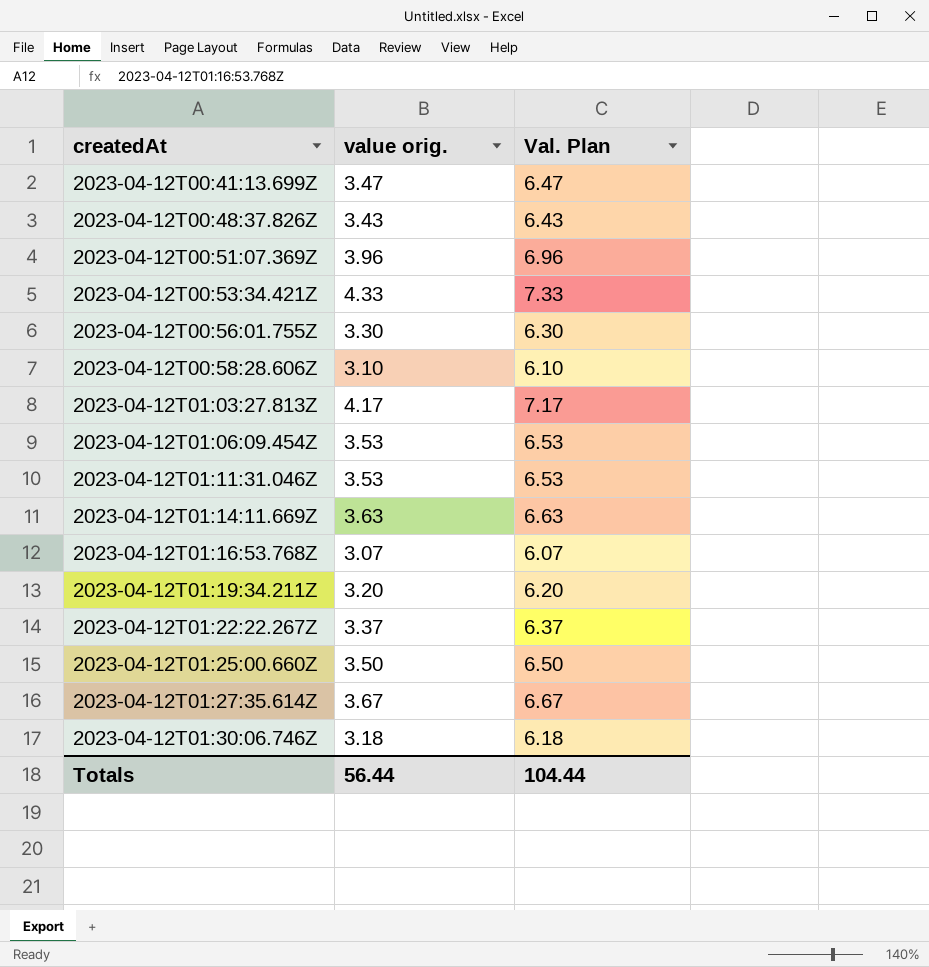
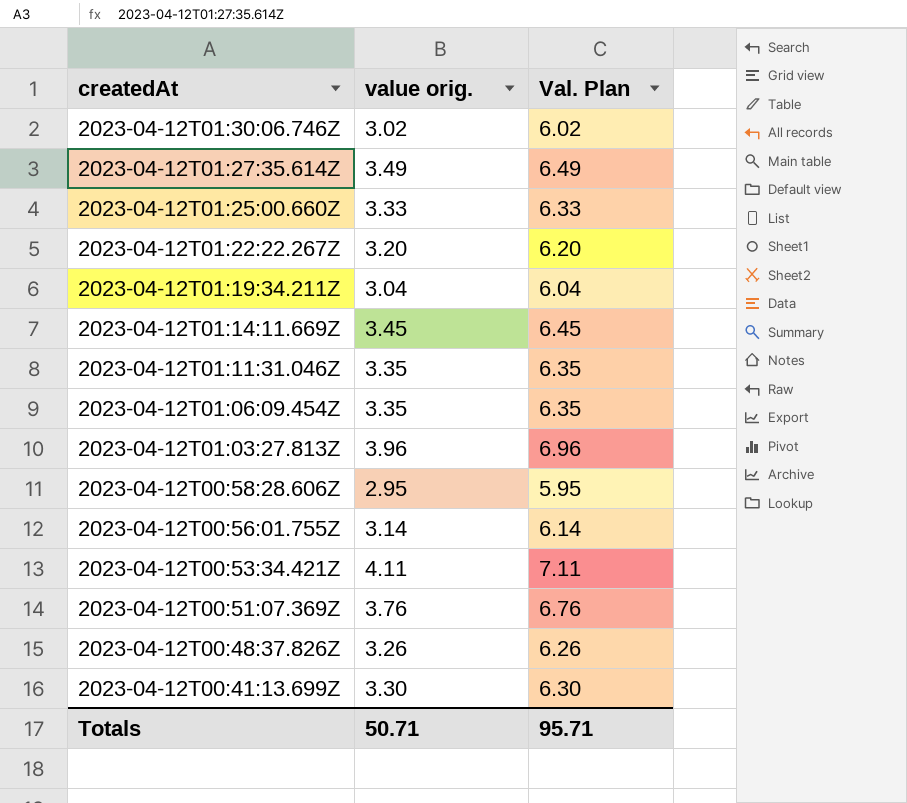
row order: createdAt ascending -> createdAt descending
row 2023-04-12T01:16:53.768Z: 3.07 | 6.07 -> none
2023-04-12T01:30:06.746Z | value orig.: 3.18 -> 3.02
2023-04-12T01:30:06.746Z | Val. Plan: 6.18 -> 6.02
2023-04-12T01:27:35.614Z | value orig.: 3.67 -> 3.49
2023-04-12T01:27:35.614Z | Val. Plan: 6.67 -> 6.49
2023-04-12T01:25:00.660Z | value orig.: 3.50 -> 3.33
2023-04-12T01:25:00.660Z | Val. Plan: 6.50 -> 6.33
2023-04-12T01:22:22.267Z | value orig.: 3.37 -> 3.20
2023-04-12T01:22:22.267Z | Val. Plan: 6.37 -> 6.20
2023-04-12T01:19:34.211Z | value orig.: 3.20 -> 3.04
2023-04-12T01:19:34.211Z | Val. Plan: 6.20 -> 6.04
2023-04-12T01:14:11.669Z | value orig.: 3.63 -> 3.45
2023-04-12T01:14:11.669Z | Val. Plan: 6.63 -> 6.45
2023-04-12T01:11:31.046Z | value orig.: 3.53 -> 3.35
2023-04-12T01:11:31.046Z | Val. Plan: 6.53 -> 6.35
2023-04-12T01:06:09.454Z | value orig.: 3.53 -> 3.35
2023-04-12T01:06:09.454Z | Val. Plan: 6.53 -> 6.35
2023-04-12T01:03:27.813Z | value orig.: 4.17 -> 3.96
2023-04-12T01:03:27.813Z | Val. Plan: 7.17 -> 6.96
2023-04-12T00:58:28.606Z | value orig.: 3.10 -> 2.95
2023-04-12T00:58:28.606Z | Val. Plan: 6.10 -> 5.95
2023-04-12T00:56:01.755Z | value orig.: 3.30 -> 3.14
2023-04-12T00:56:01.755Z | Val. Plan: 6.30 -> 6.14
2023-04-12T00:53:34.421Z | value orig.: 4.33 -> 4.11
2023-04-12T00:53:34.421Z | Val. Plan: 7.33 -> 7.11
2023-04-12T00:51:07.369Z | value orig.: 3.96 -> 3.76
2023-04-12T00:51:07.369Z | Val. Plan: 6.96 -> 6.76
2023-04-12T00:48:37.826Z | value orig.: 3.43 -> 3.26
2023-04-12T00:48:37.826Z | Val. Plan: 6.43 -> 6.26
2023-04-12T00:41:13.699Z | value orig.: 3.47 -> 3.30
2023-04-12T00:41:13.699Z | Val. Plan: 6.47 -> 6.30
Totals | value orig.: 56.44 -> 50.71
Totals | Val. Plan: 104.44 -> 95.71

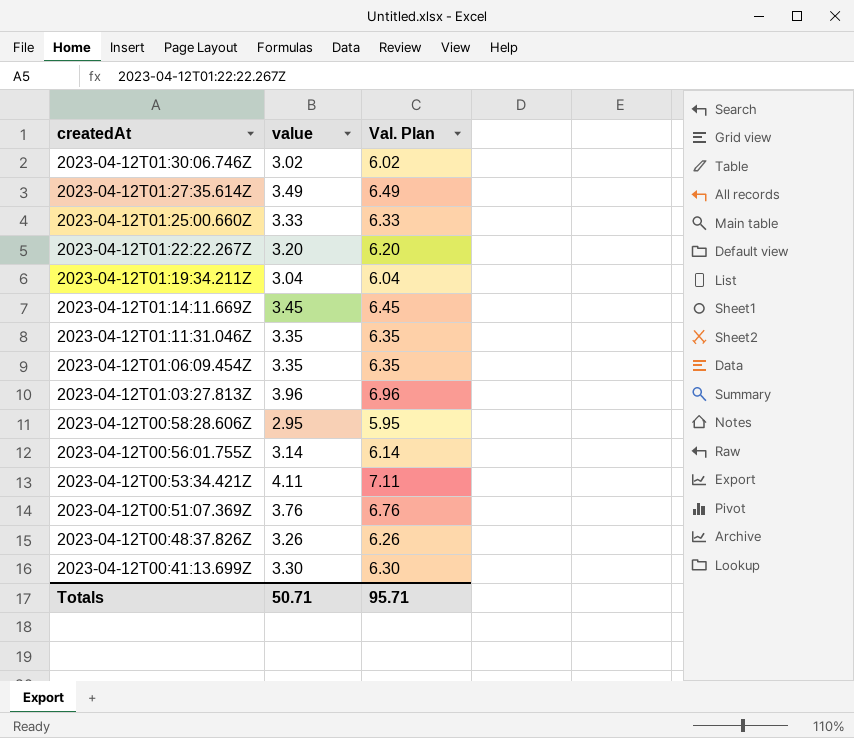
column name: value orig. -> value

